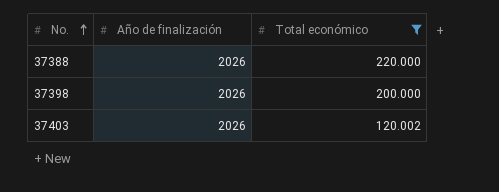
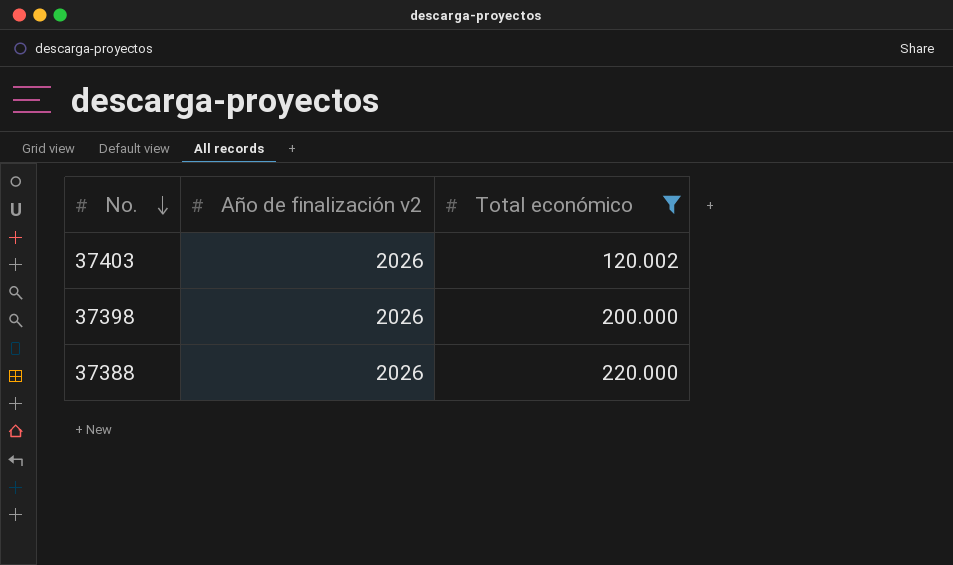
row order: No. ascending -> No. descending
column name: Año de finalización -> Año de finalización v2

